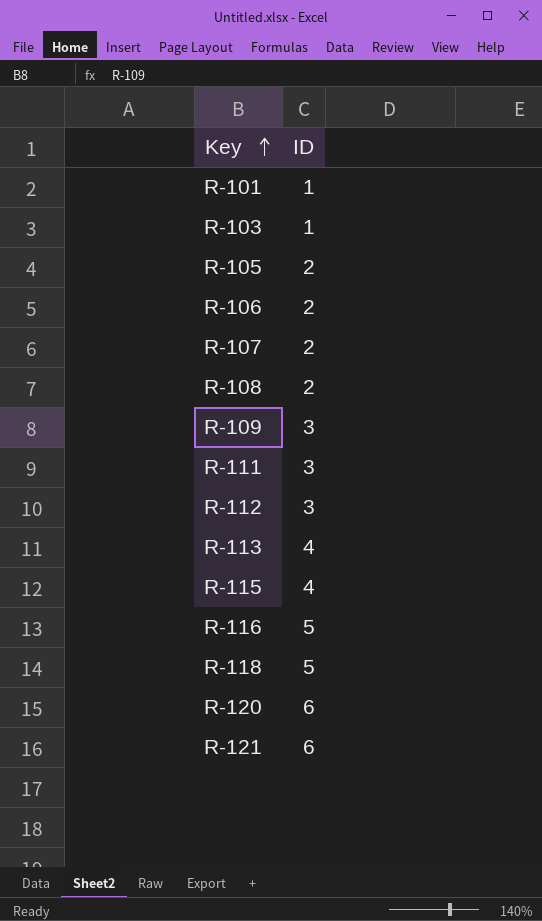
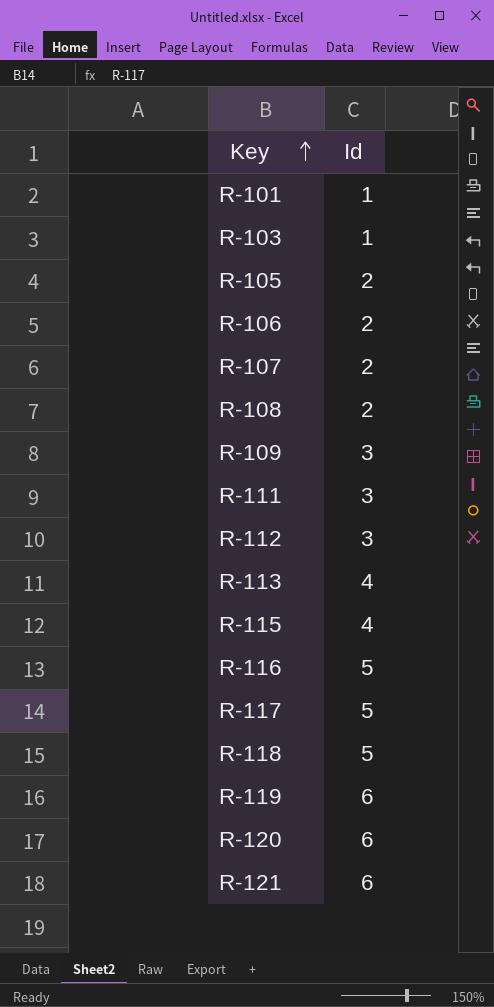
column name: ID -> Id
row R-117: none -> 5
row R-119: none -> 6

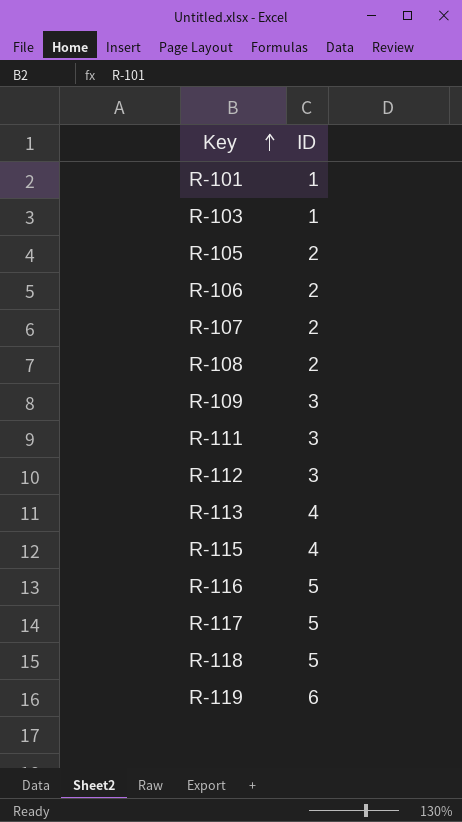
column name: Id -> ID
row R-120: 6 -> none
row R-121: 6 -> none

